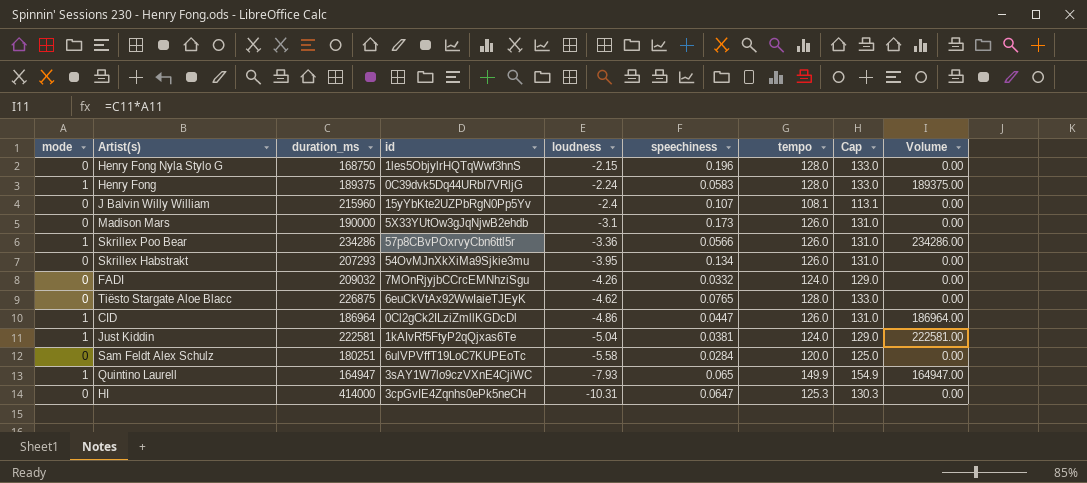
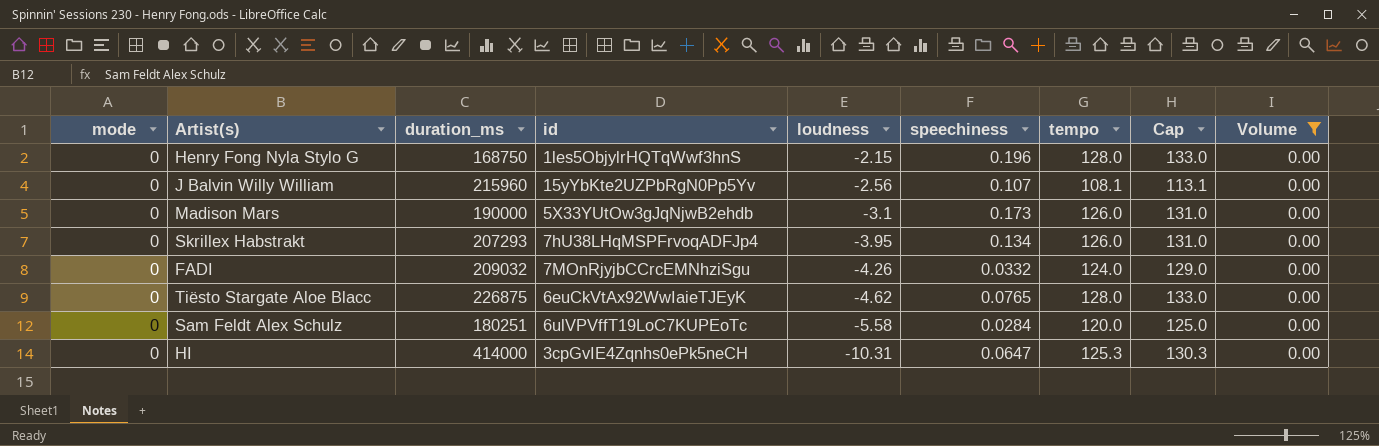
filter: none -> Volume = 0.00
J Balvin Willy William | loudness: -2.4 -> -2.56
Skrillex Habstrakt | id: 54OvMJnXkXiMa9Sjkie3mu -> 7hU38LHqMSPFrvoqADFJp4

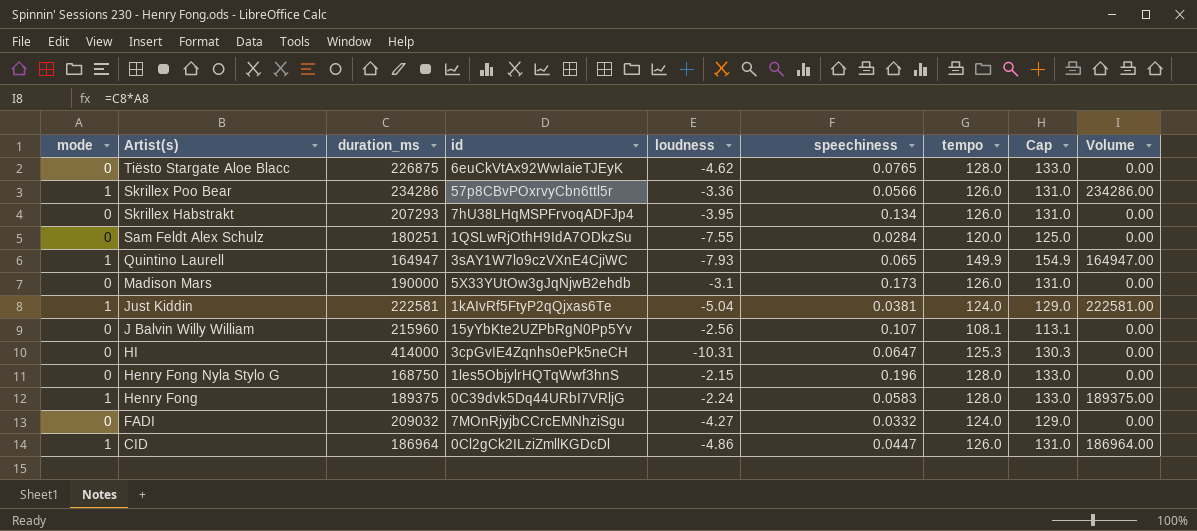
filter: Volume = 0.00 -> none
row order: loudness descending -> Artist(s) descending
Sam Feldt Alex Schulz | id: 6ulVPVffT19LoC7KUPEoTc -> 1QSLwRjOthH9IdA7ODkzSu
Sam Feldt Alex Schulz | loudness: -5.58 -> -7.55
FADI | loudness: -4.26 -> -4.27

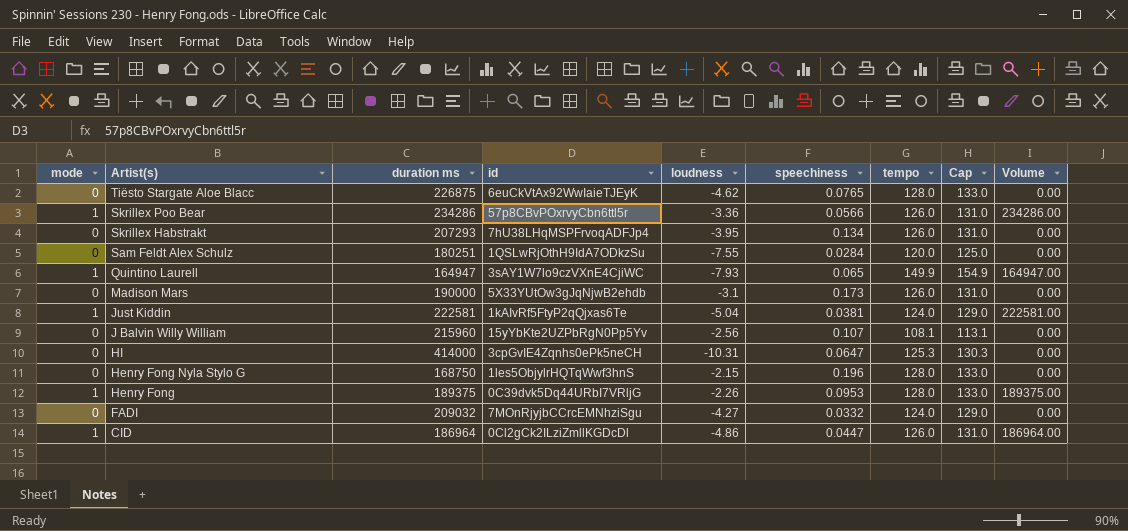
column name: duration_ms -> duration ms
Henry Fong | loudness: -2.24 -> -2.26
Henry Fong | speechiness: 0.0583 -> 0.0953

